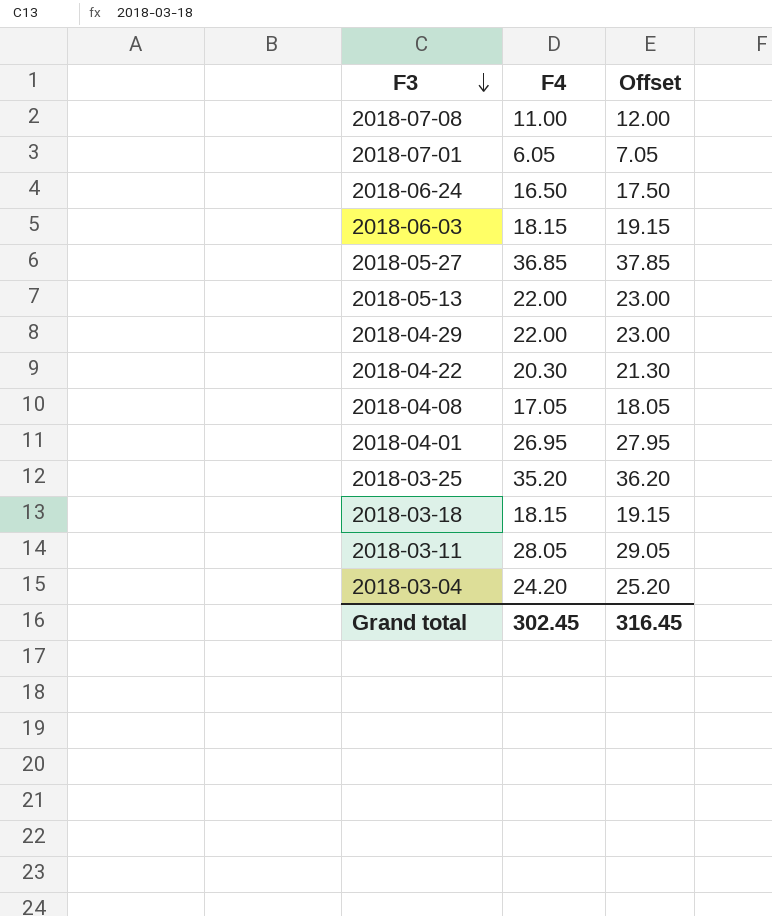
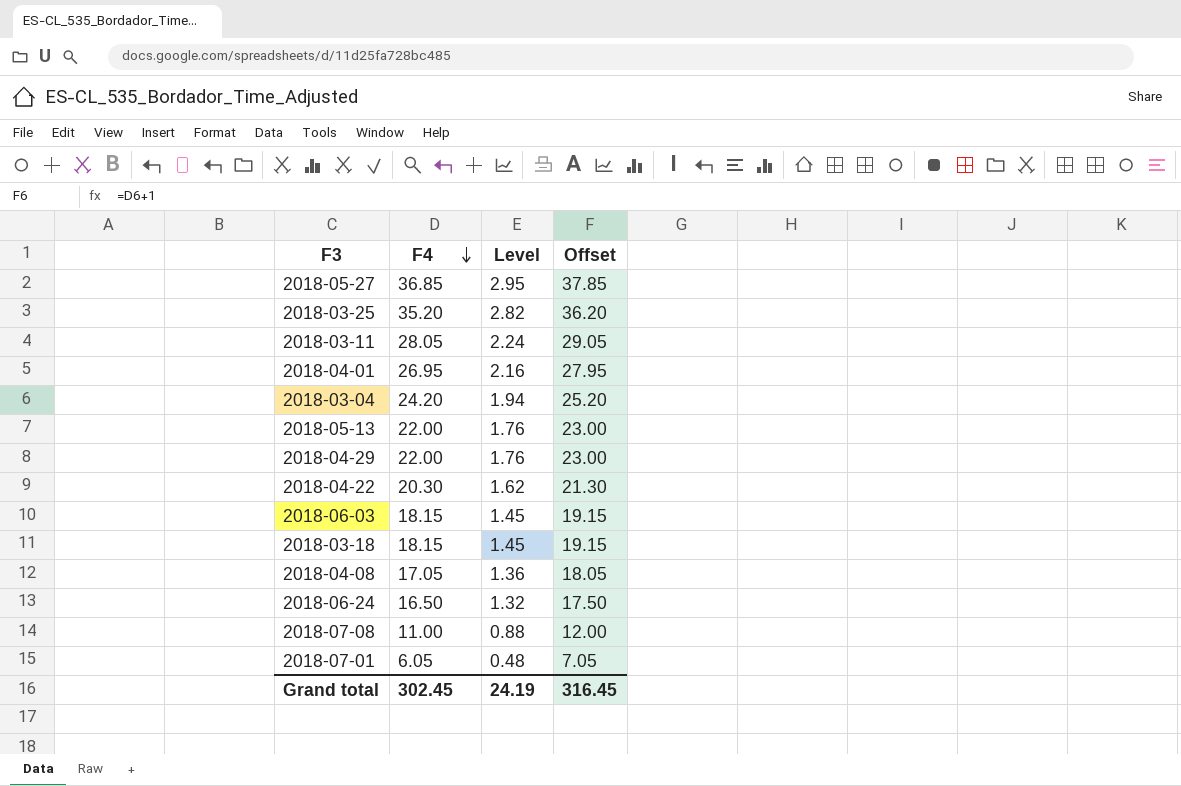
row order: F3 descending -> F4 descending
column Level | formula: none -> [F4] * 0.08

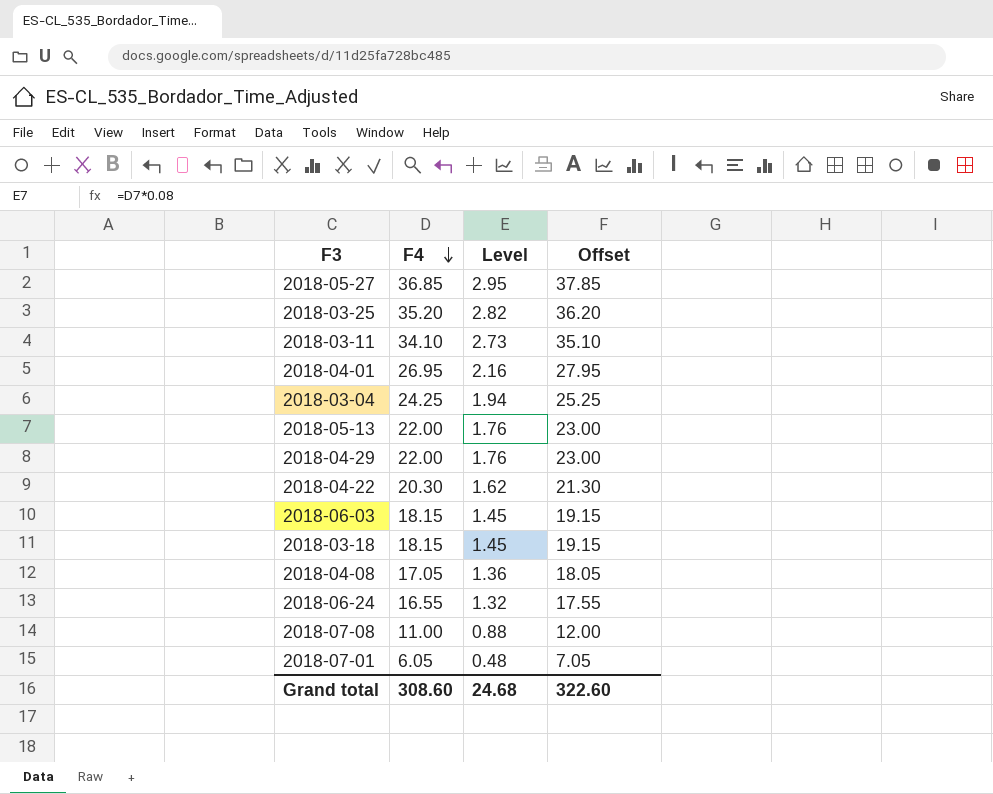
2018-03-11 | F4: 28.05 -> 34.10
2018-03-11 | Level: 2.24 -> 2.73
2018-03-11 | Offset: 29.05 -> 35.10
2018-03-04 | F4: 24.20 -> 24.25
2018-03-04 | Offset: 25.20 -> 25.25
2018-06-24 | F4: 16.50 -> 16.55
2018-06-24 | Offset: 17.50 -> 17.55
Grand total | F4: 302.45 -> 308.60
Grand total | Level: 24.19 -> 24.68
Grand total | Offset: 316.45 -> 322.60

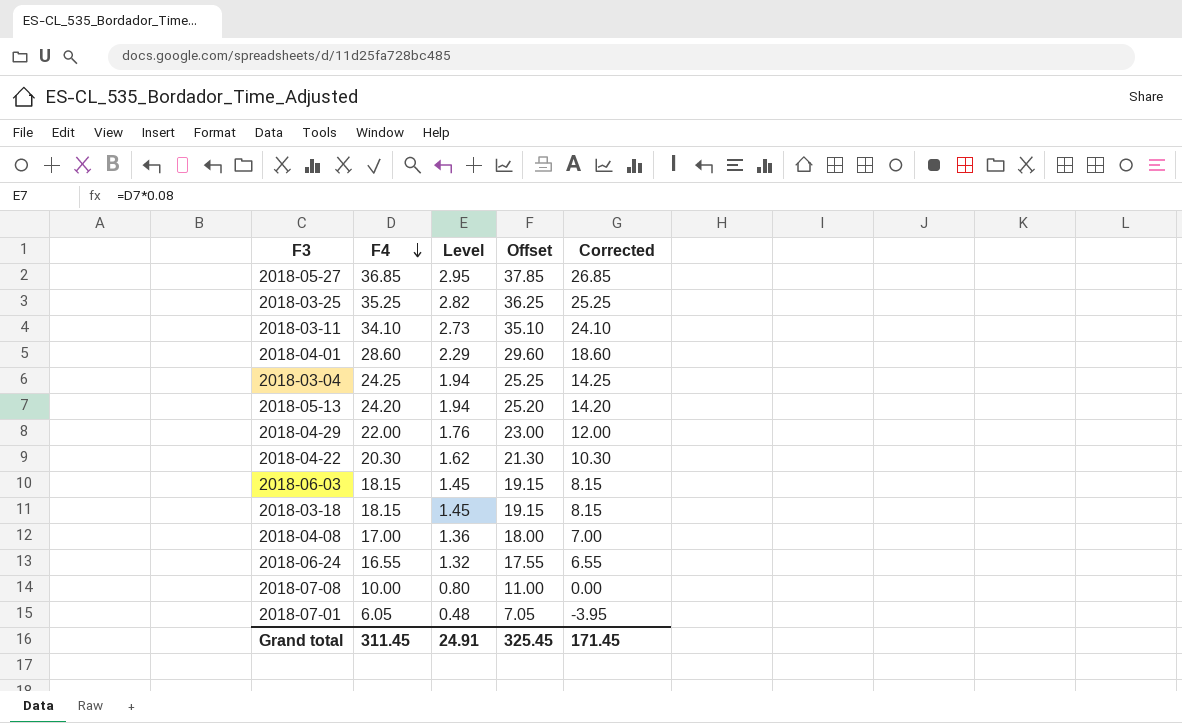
column Corrected | formula: none -> [F4] - 10
2018-03-25 | F4: 35.20 -> 35.25
2018-03-25 | Offset: 36.20 -> 36.25
2018-04-01 | F4: 26.95 -> 28.60
2018-04-01 | Level: 2.16 -> 2.29
2018-04-01 | Offset: 27.95 -> 29.60
2018-05-13 | F4: 22.00 -> 24.20
2018-05-13 | Level: 1.76 -> 1.94
2018-05-13 | Offset: 23.00 -> 25.20
2018-04-08 | F4: 17.05 -> 17.00
2018-04-08 | Offset: 18.05 -> 18.00
2018-07-08 | F4: 11.00 -> 10.00
2018-07-08 | Level: 0.88 -> 0.80
2018-07-08 | Offset: 12.00 -> 11.00
Grand total | F4: 308.60 -> 311.45
Grand total | Level: 24.68 -> 24.91
Grand total | Offset: 322.60 -> 325.45

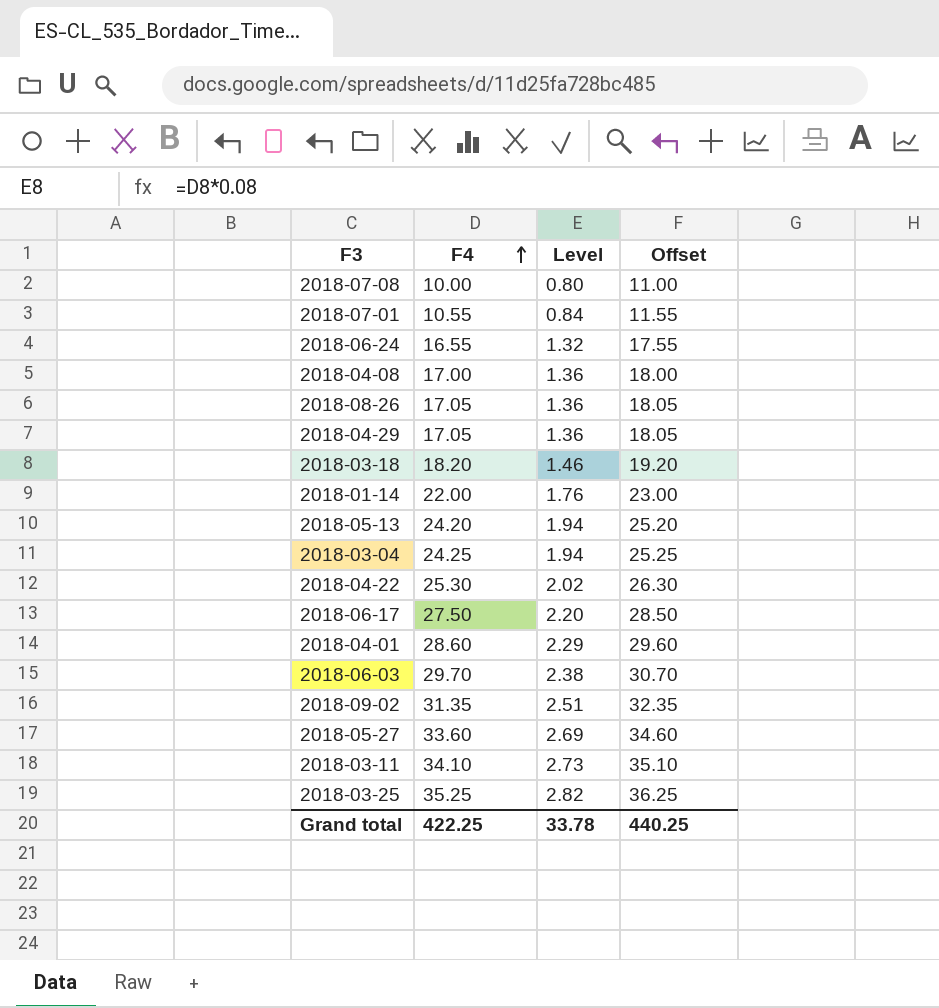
row order: F4 descending -> F4 ascending
column Corrected | formula: [F4] - 10 -> none
2018-07-01 | F4: 6.05 -> 10.55
2018-07-01 | Level: 0.48 -> 0.84
2018-07-01 | Offset: 7.05 -> 11.55
row 2018-08-26: none -> 17.05 | 1.36 | 18.05
2018-04-29 | F4: 22.00 -> 17.05
2018-04-29 | Level: 1.76 -> 1.36
2018-04-29 | Offset: 23.00 -> 18.05
2018-03-18 | F4: 18.15 -> 18.20
2018-03-18 | Level: 1.45 -> 1.46
2018-03-18 | Offset: 19.15 -> 19.20
row 2018-01-14: none -> 22.00 | 1.76 | 23.00
2018-04-22 | F4: 20.30 -> 25.30
2018-04-22 | Level: 1.62 -> 2.02
2018-04-22 | Offset: 21.30 -> 26.30
row 2018-06-17: none -> 27.50 | 2.20 | 28.50
2018-06-03 | F4: 18.15 -> 29.70
2018-06-03 | Level: 1.45 -> 2.38
2018-06-03 | Offset: 19.15 -> 30.70
row 2018-09-02: none -> 31.35 | 2.51 | 32.35
2018-05-27 | F4: 36.85 -> 33.60
2018-05-27 | Level: 2.95 -> 2.69
2018-05-27 | Offset: 37.85 -> 34.60
Grand total | F4: 311.45 -> 422.25
Grand total | Level: 24.91 -> 33.78
Grand total | Offset: 325.45 -> 440.25

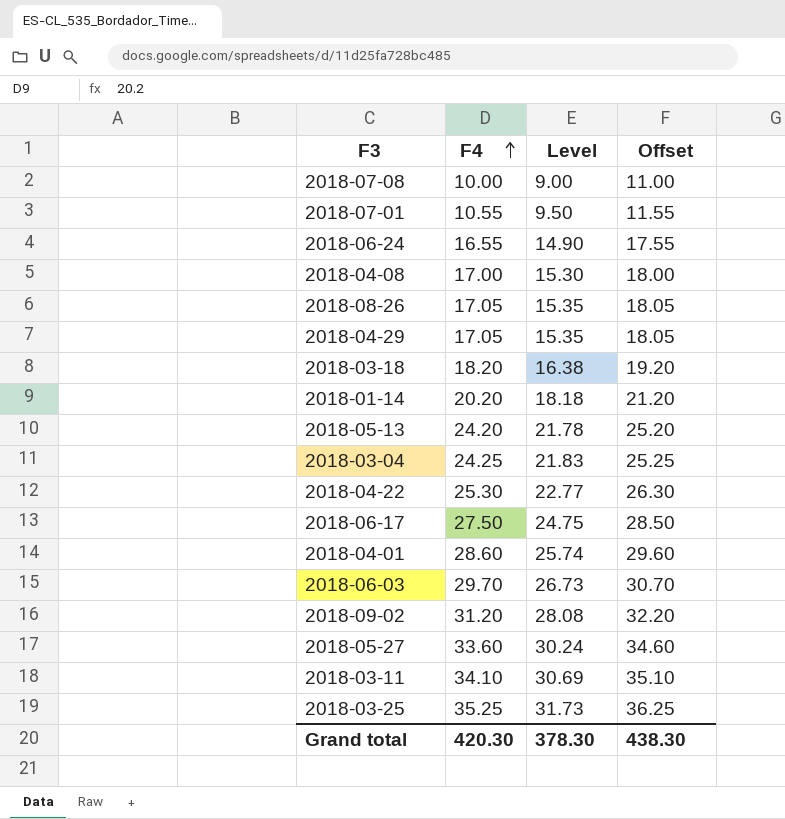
column Level | formula: [F4] * 0.08 -> [F4] * 0.9
2018-01-14 | F4: 22.00 -> 20.20
2018-01-14 | Offset: 23.00 -> 21.20
2018-09-02 | F4: 31.35 -> 31.20
2018-09-02 | Offset: 32.35 -> 32.20
Grand total | F4: 422.25 -> 420.30
Grand total | Level: 33.78 -> 378.30
Grand total | Offset: 440.25 -> 438.30

